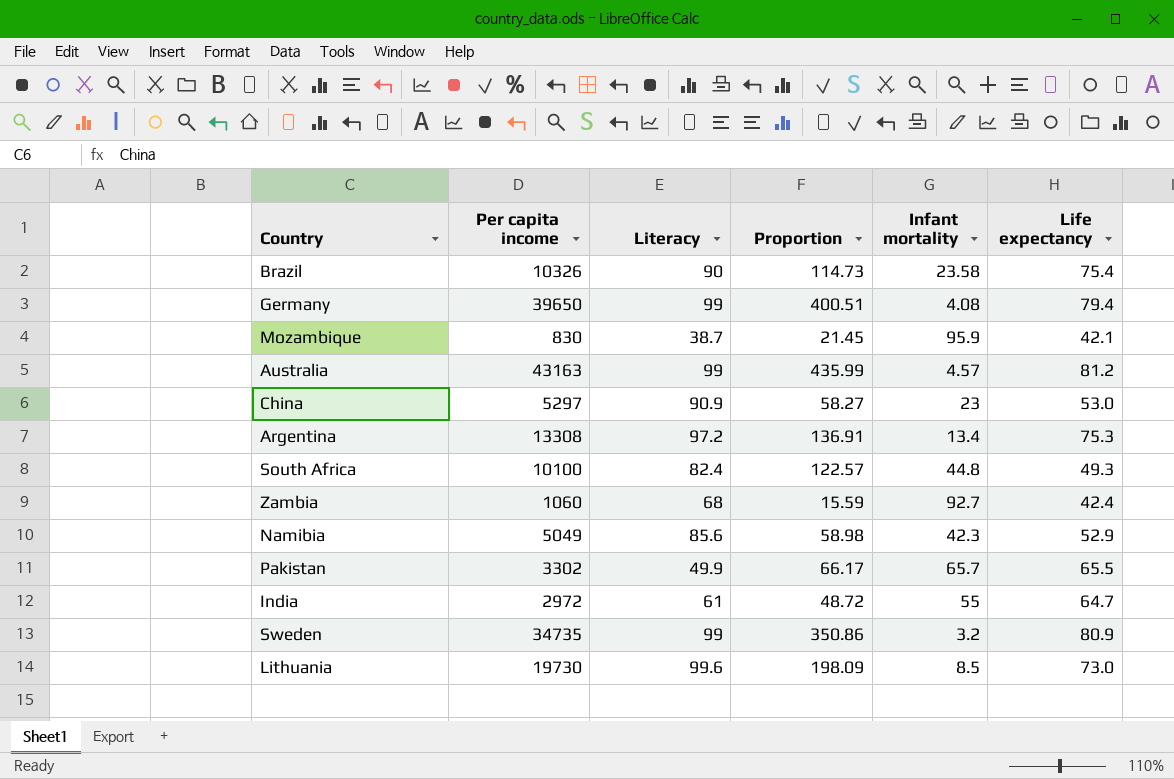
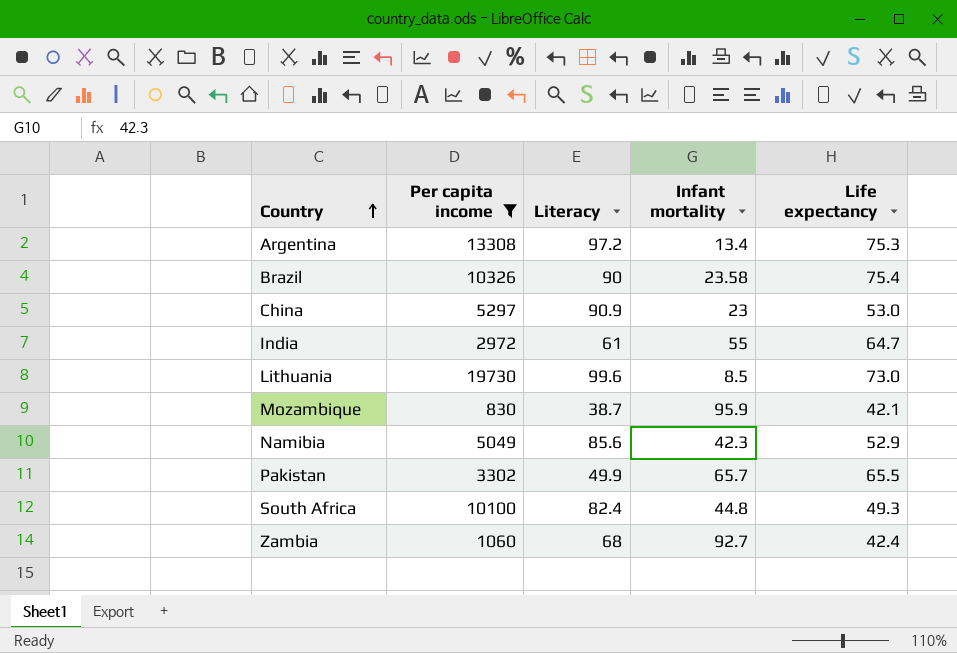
filter: none -> Per capita income <= 19730
row order: none -> Country ascending
column Proportion | formula: [Per capita income] / [Literacy] -> none

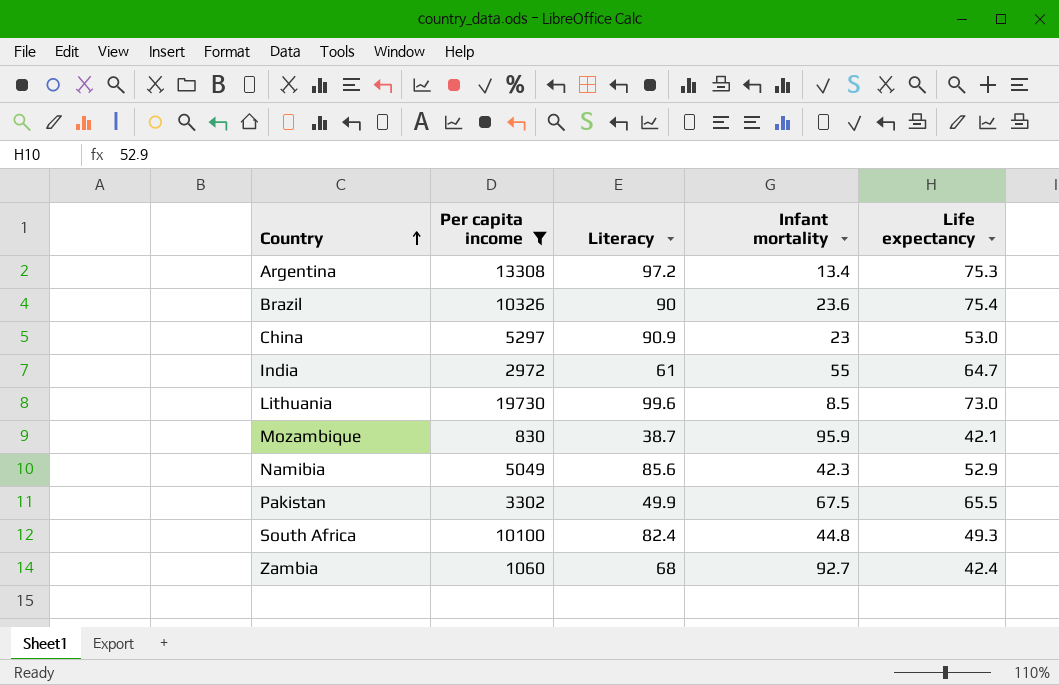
Brazil | Infant mortality: 23.58 -> 23.6
Pakistan | Infant mortality: 65.7 -> 67.5

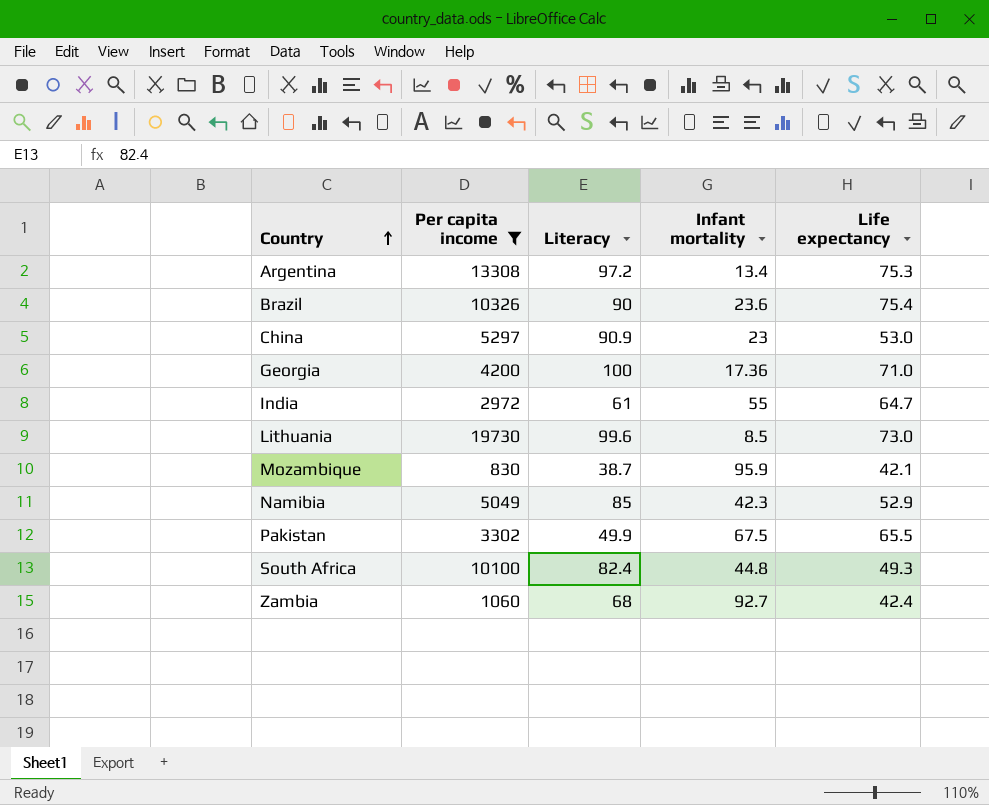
row Georgia: none -> 4200 | 100 | 17.36 | 71.0
Namibia | Literacy: 85.6 -> 85

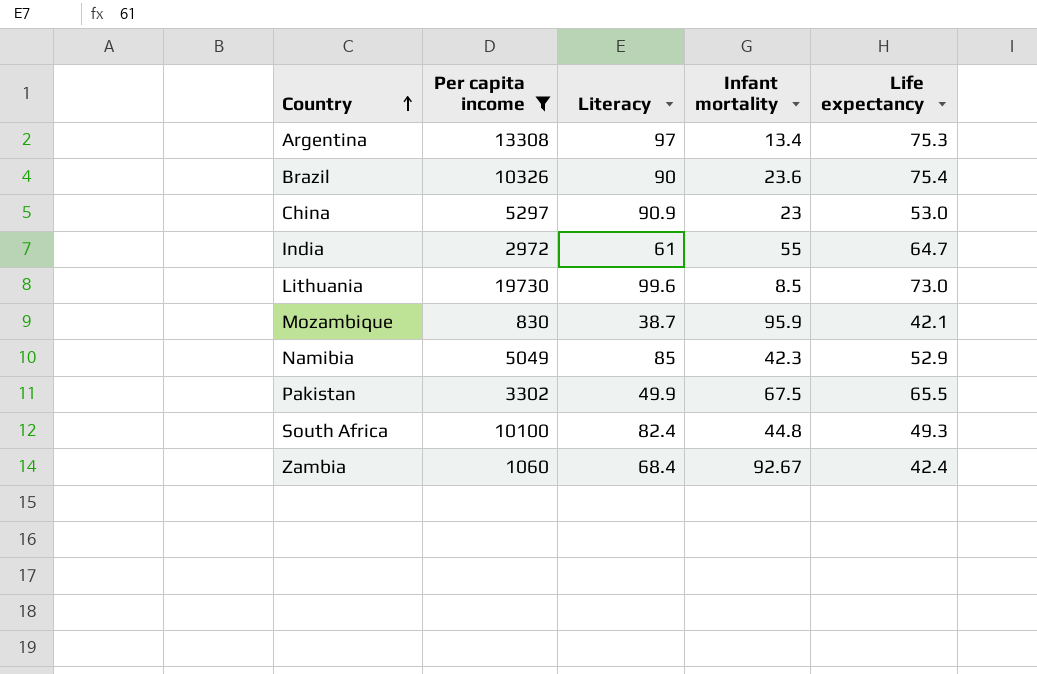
row Georgia: 4200 | 100 | 17.36 | 71.0 -> none
Argentina | Literacy: 97.2 -> 97
Zambia | Literacy: 68 -> 68.4
Zambia | Infant mortality: 92.7 -> 92.67

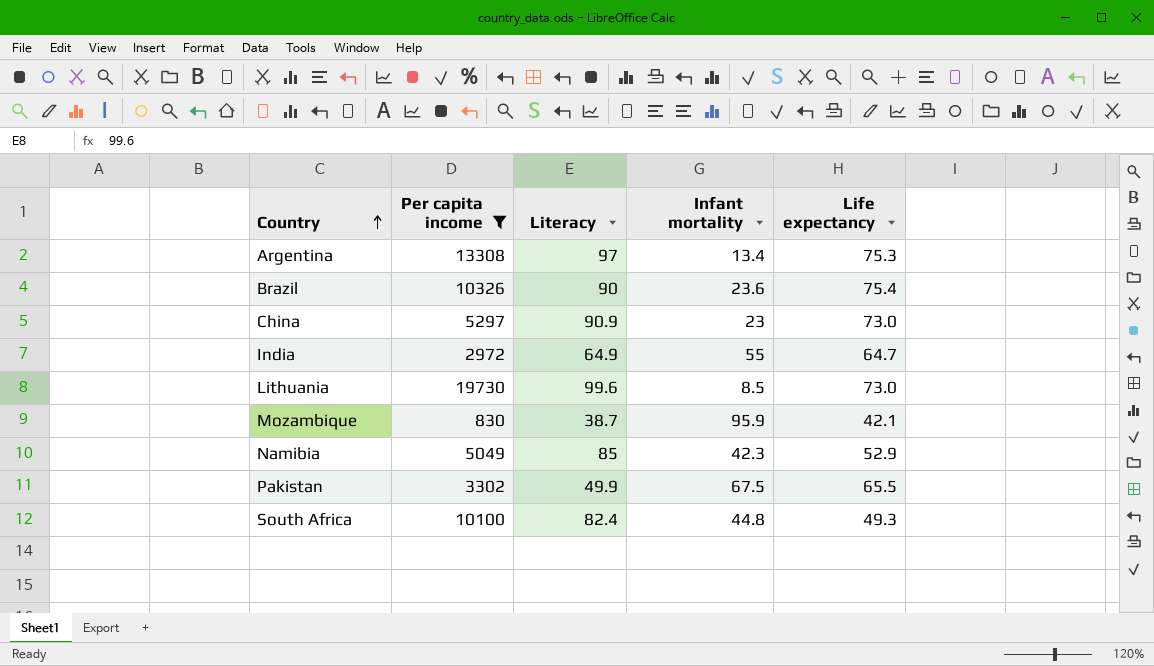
row Zambia: 1060 | 68.4 | 92.67 | 42.4 -> none
China | Life expectancy: 53.0 -> 73.0
India | Literacy: 61 -> 64.9

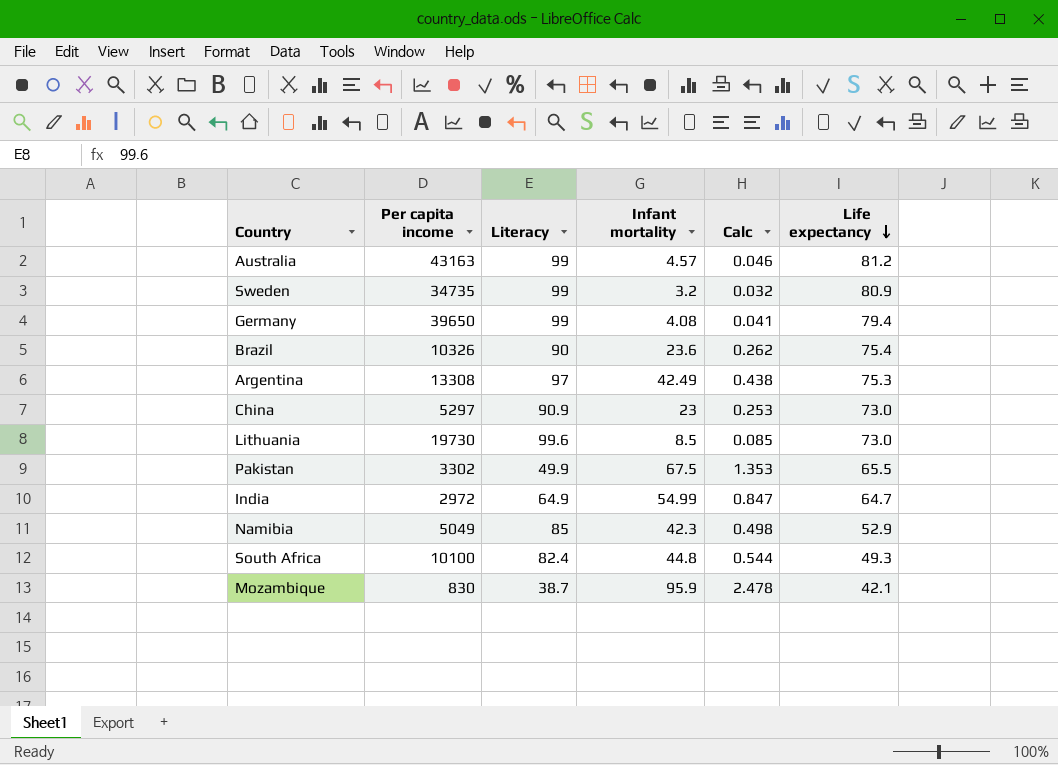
filter: Per capita income <= 19730 -> none
row order: Country ascending -> Life expectancy descending
column Calc | formula: none -> [Infant mortality] / [Literacy]
Argentina | Infant mortality: 13.4 -> 42.49
India | Infant mortality: 55 -> 54.99

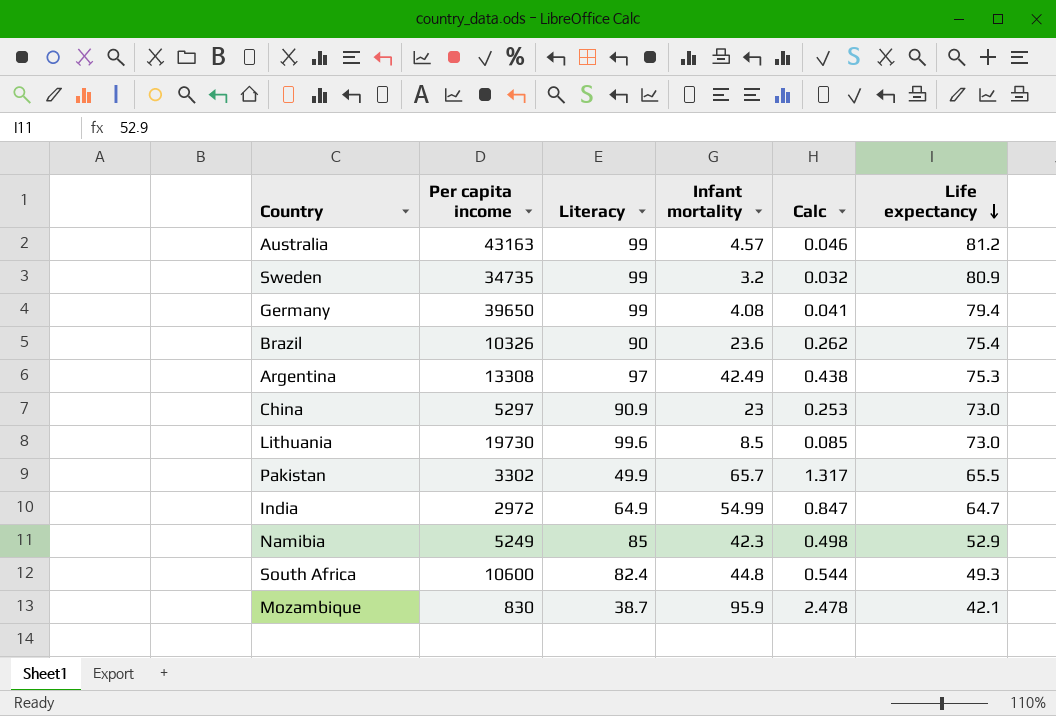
Pakistan | Infant mortality: 67.5 -> 65.7
Pakistan | Calc: 1.353 -> 1.317
Namibia | Per capita income: 5049 -> 5249
South Africa | Per capita income: 10100 -> 10600

